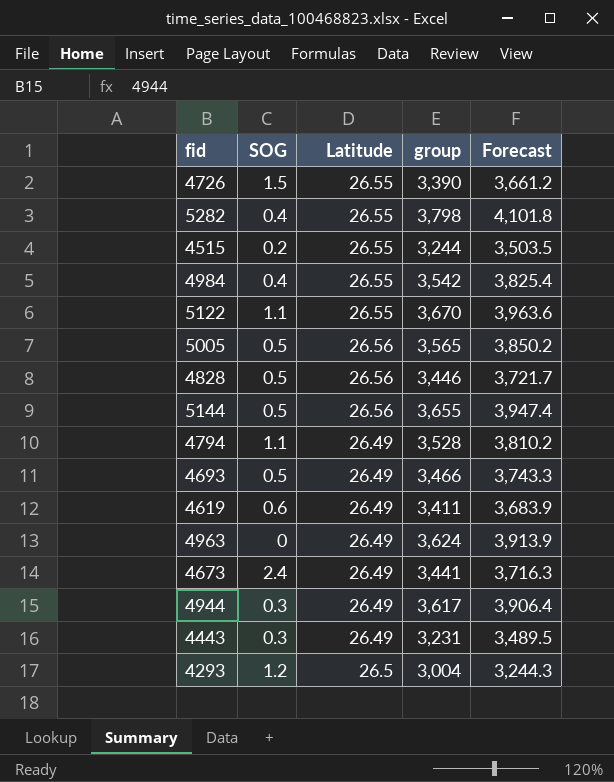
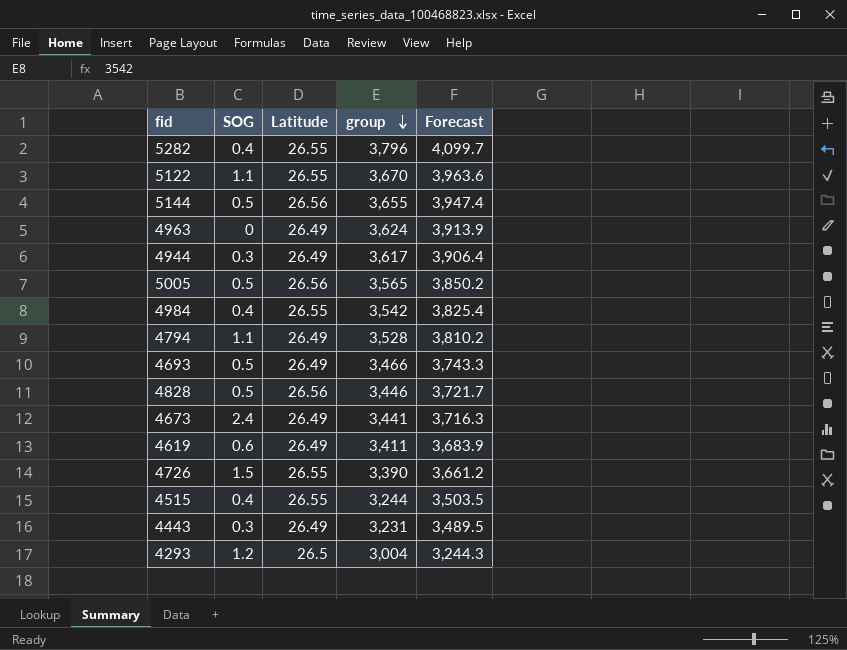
row order: none -> group descending
5282 | group: 3,798 -> 3,796
5282 | Forecast: 4,101.8 -> 4,099.7
4515 | SOG: 0.2 -> 0.4

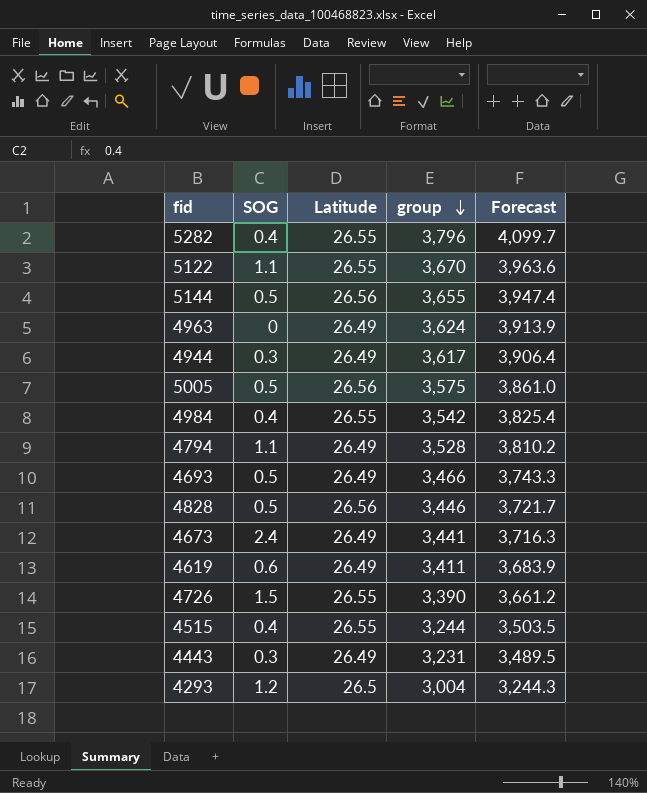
5005 | group: 3,565 -> 3,575
5005 | Forecast: 3,850.2 -> 3,861.0

